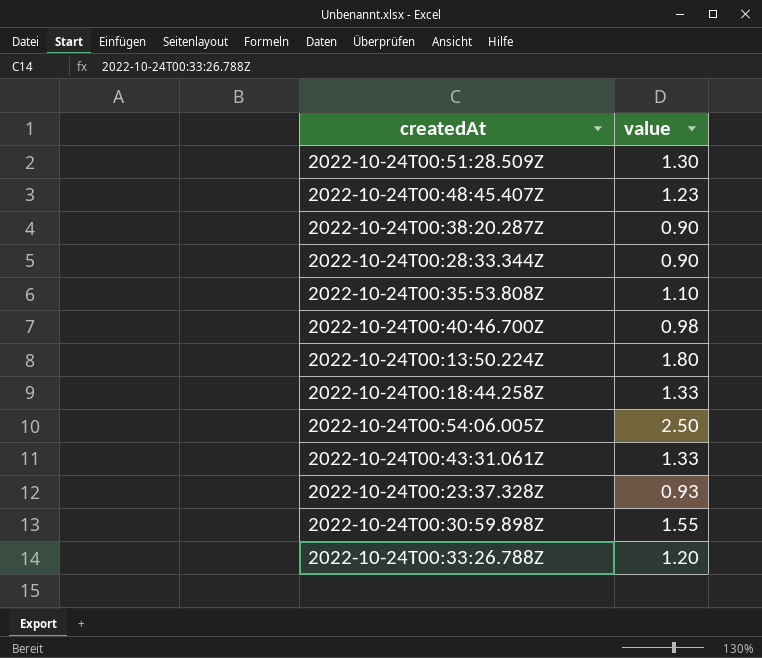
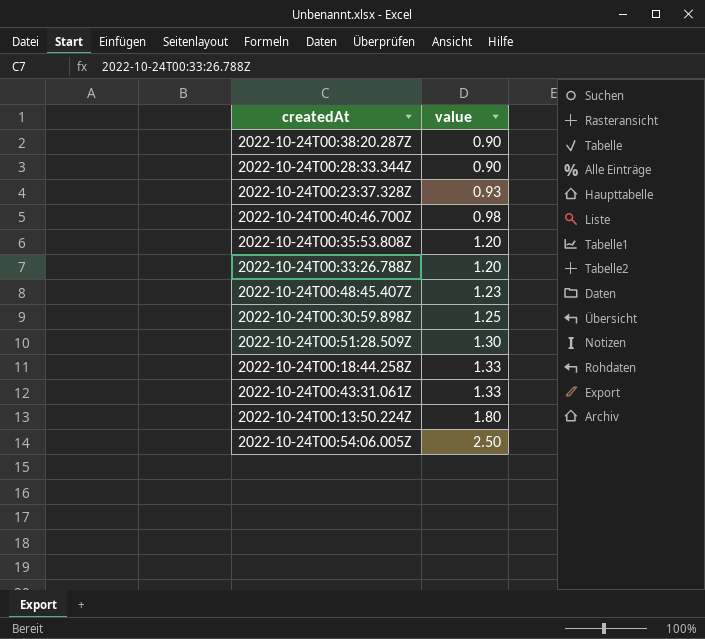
row order: none -> value ascending
2022-10-24T00:35:53.808Z | value: 1.10 -> 1.20
2022-10-24T00:30:59.898Z | value: 1.55 -> 1.25

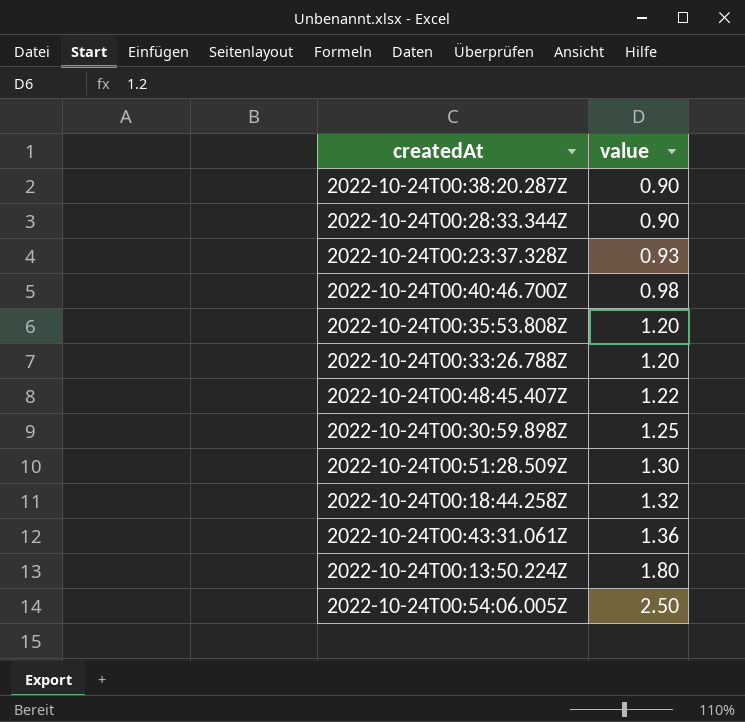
2022-10-24T00:48:45.407Z | value: 1.23 -> 1.22
2022-10-24T00:18:44.258Z | value: 1.33 -> 1.32
2022-10-24T00:43:31.061Z | value: 1.33 -> 1.36

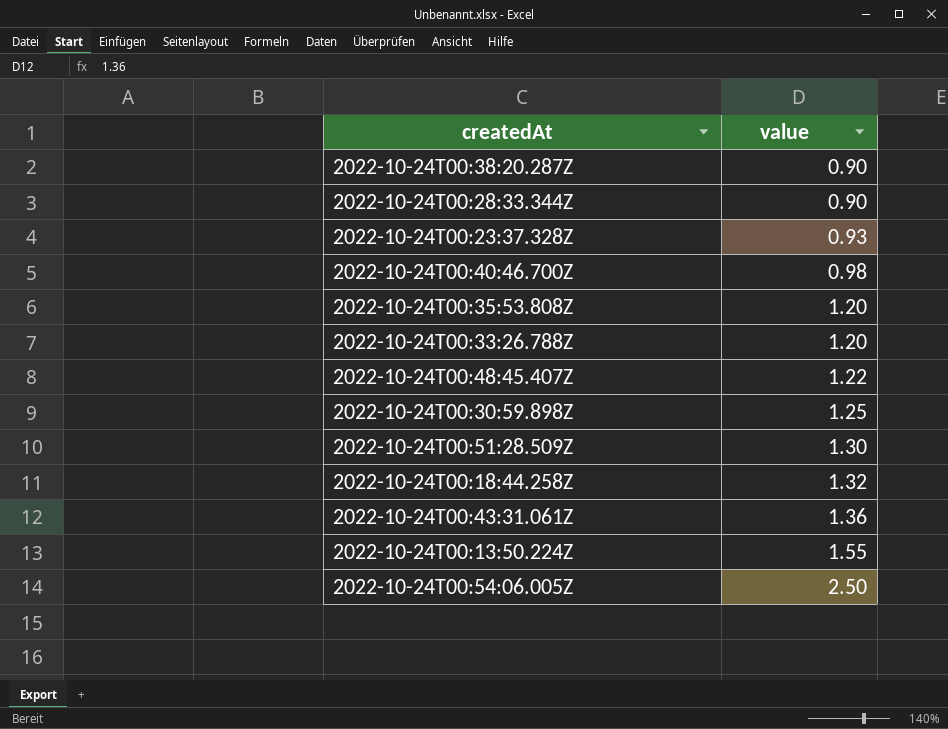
2022-10-24T00:13:50.224Z | value: 1.80 -> 1.55

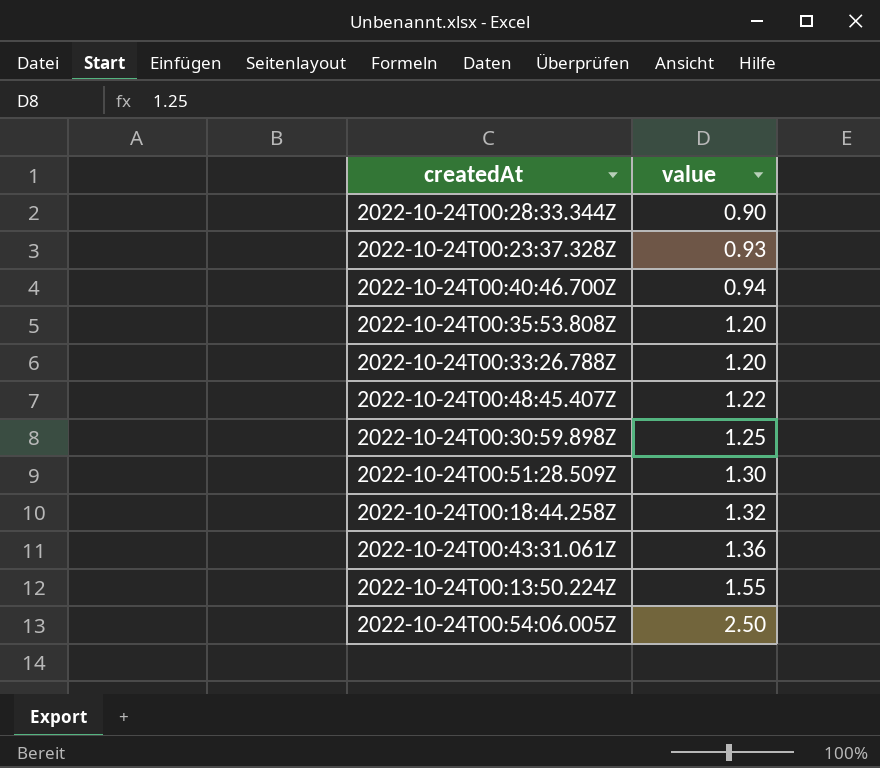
row 2022-10-24T00:38:20.287Z: 0.90 -> none
2022-10-24T00:40:46.700Z | value: 0.98 -> 0.94

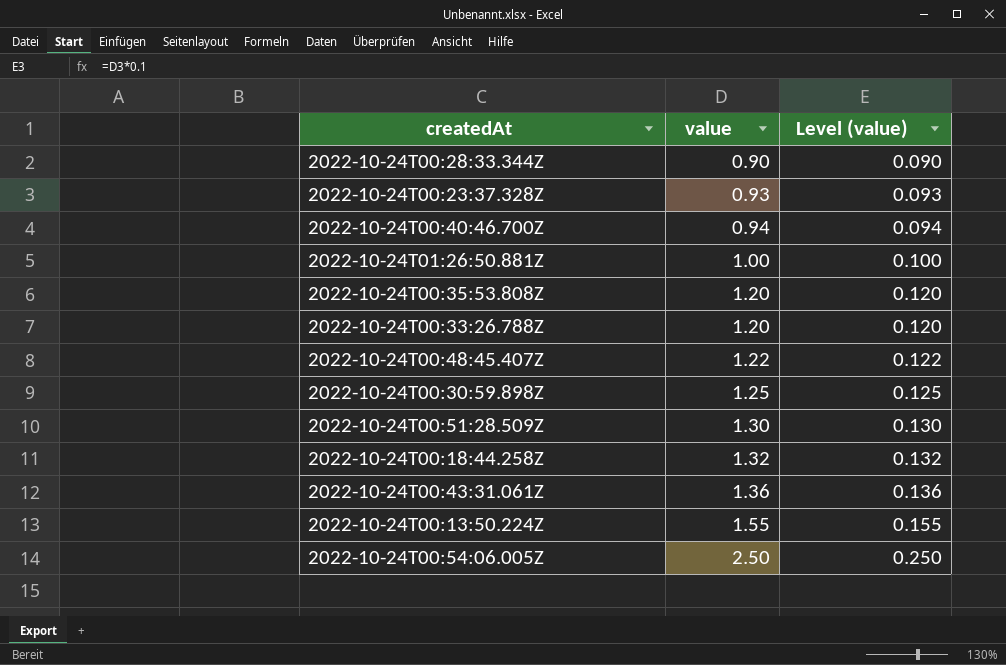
column Level (value) | formula: none -> [value] * 0.1
row 2022-10-24T01:26:50.881Z: none -> 1.00 | 0.100

